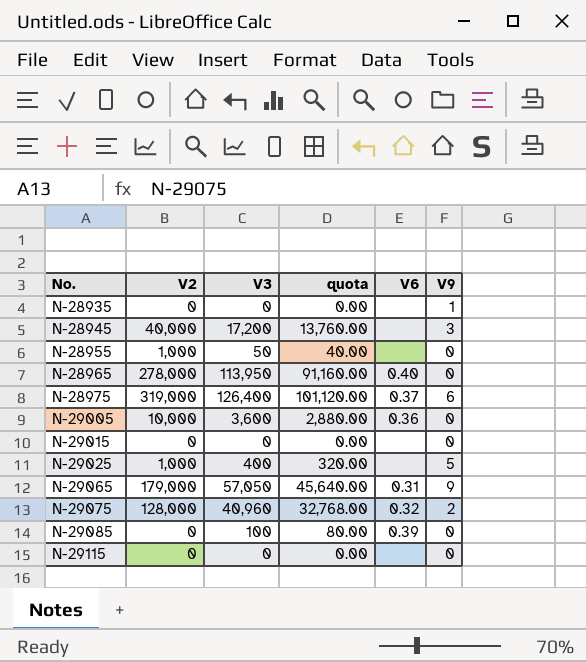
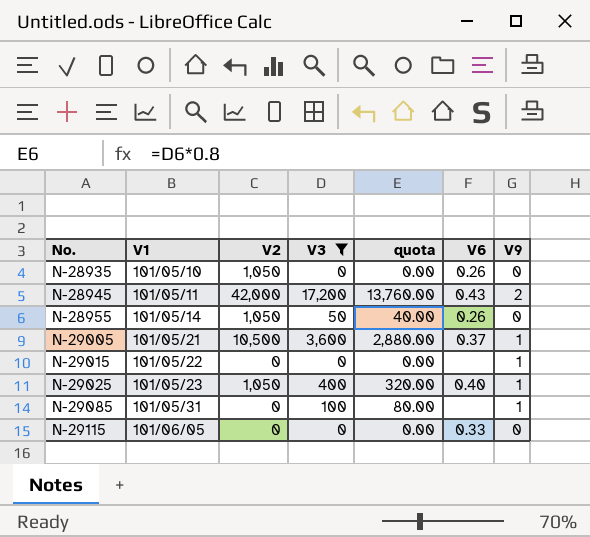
filter: none -> V3 <= 17,200
column V1 | position: none -> 2
N-28935 | V2: 0 -> 1,050
N-28935 | V6: none -> 0.26
N-28935 | V9: 1 -> 0
N-28945 | V2: 40,000 -> 42,000
N-28945 | V6: none -> 0.43
N-28945 | V9: 3 -> 2
N-28955 | V2: 1,000 -> 1,050
N-28955 | V6: none -> 0.26
N-29005 | V2: 10,000 -> 10,500
N-29005 | V6: 0.36 -> 0.37
N-29005 | V9: 0 -> 1
N-29015 | V9: 0 -> 1
N-29025 | V2: 1,000 -> 1,050
N-29025 | V6: none -> 0.40
N-29025 | V9: 5 -> 1
N-29085 | V6: 0.39 -> none
N-29085 | V9: 0 -> 1
N-29115 | V6: none -> 0.33

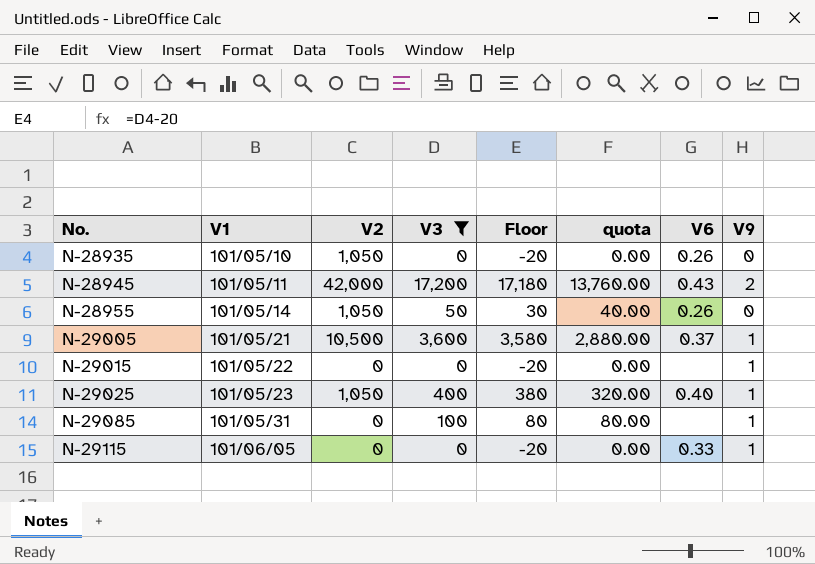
column Floor | formula: none -> [V3] - 20
N-29115 | V9: 0 -> 1

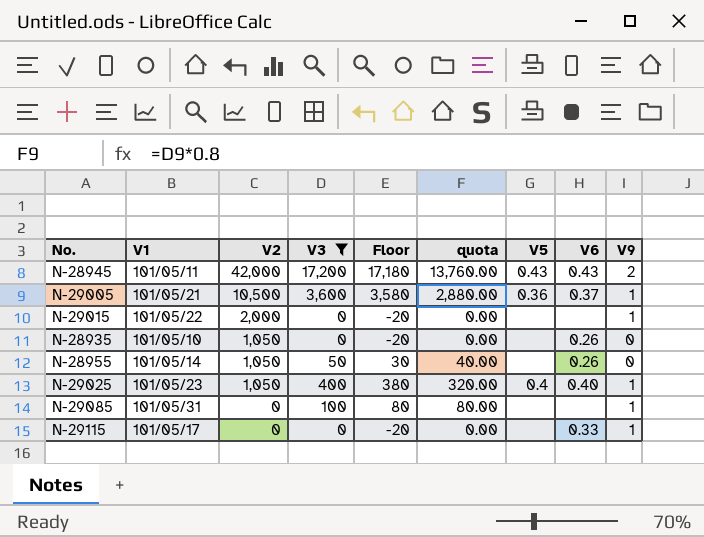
row order: No. ascending -> V2 descending
column V5 | position: none -> 7
N-29015 | V2: 0 -> 2,000
N-29115 | V1: 101/06/05 -> 101/05/17

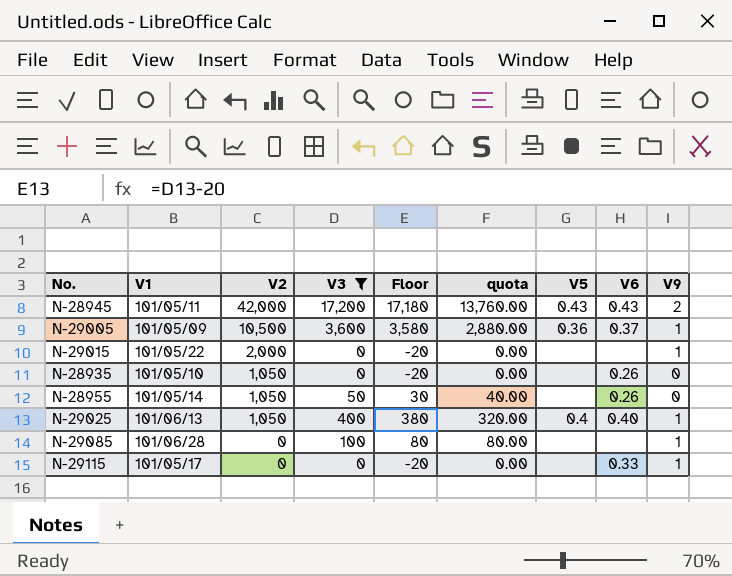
N-29005 | V1: 101/05/21 -> 101/05/09
N-29025 | V1: 101/05/23 -> 101/06/13
N-29085 | V1: 101/05/31 -> 101/06/28

